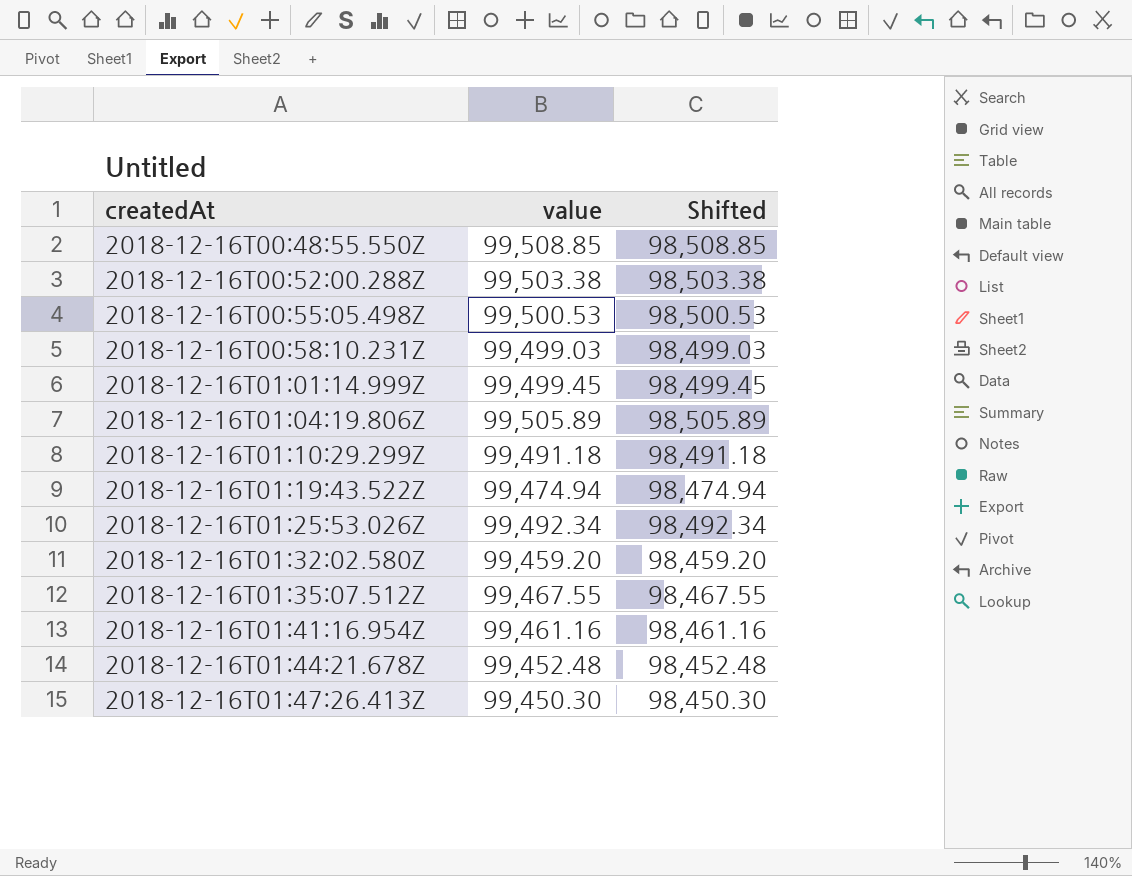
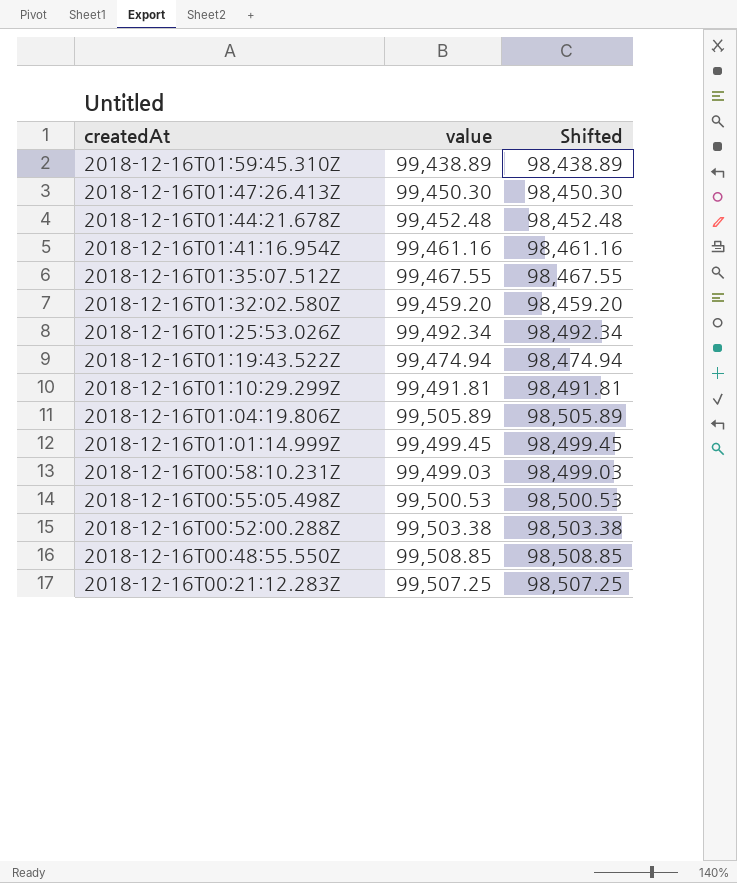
row order: createdAt ascending -> createdAt descending
row 2018-12-16T01:59:45.310Z: none -> 99,438.89 | 98,438.89
2018-12-16T01:10:29.299Z | value: 99,491.18 -> 99,491.81
2018-12-16T01:10:29.299Z | Shifted: 98,491.18 -> 98,491.81
row 2018-12-16T00:21:12.283Z: none -> 99,507.25 | 98,507.25

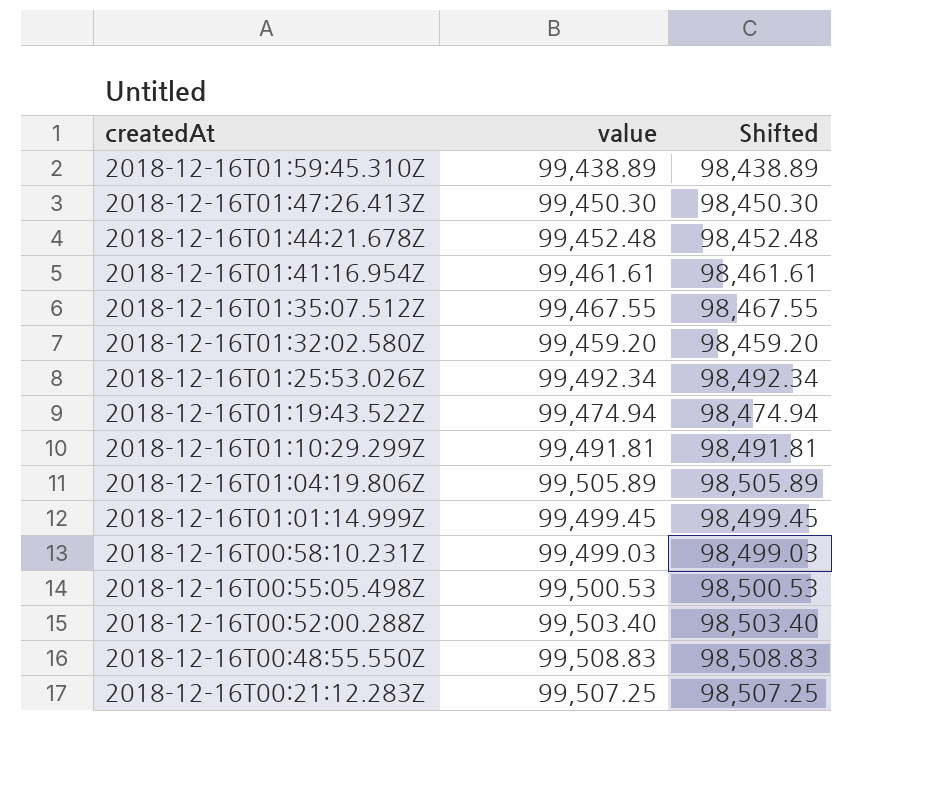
2018-12-16T01:41:16.954Z | value: 99,461.16 -> 99,461.61
2018-12-16T01:41:16.954Z | Shifted: 98,461.16 -> 98,461.61
2018-12-16T00:52:00.288Z | value: 99,503.38 -> 99,503.40
2018-12-16T00:52:00.288Z | Shifted: 98,503.38 -> 98,503.40
2018-12-16T00:48:55.550Z | value: 99,508.85 -> 99,508.83
2018-12-16T00:48:55.550Z | Shifted: 98,508.85 -> 98,508.83

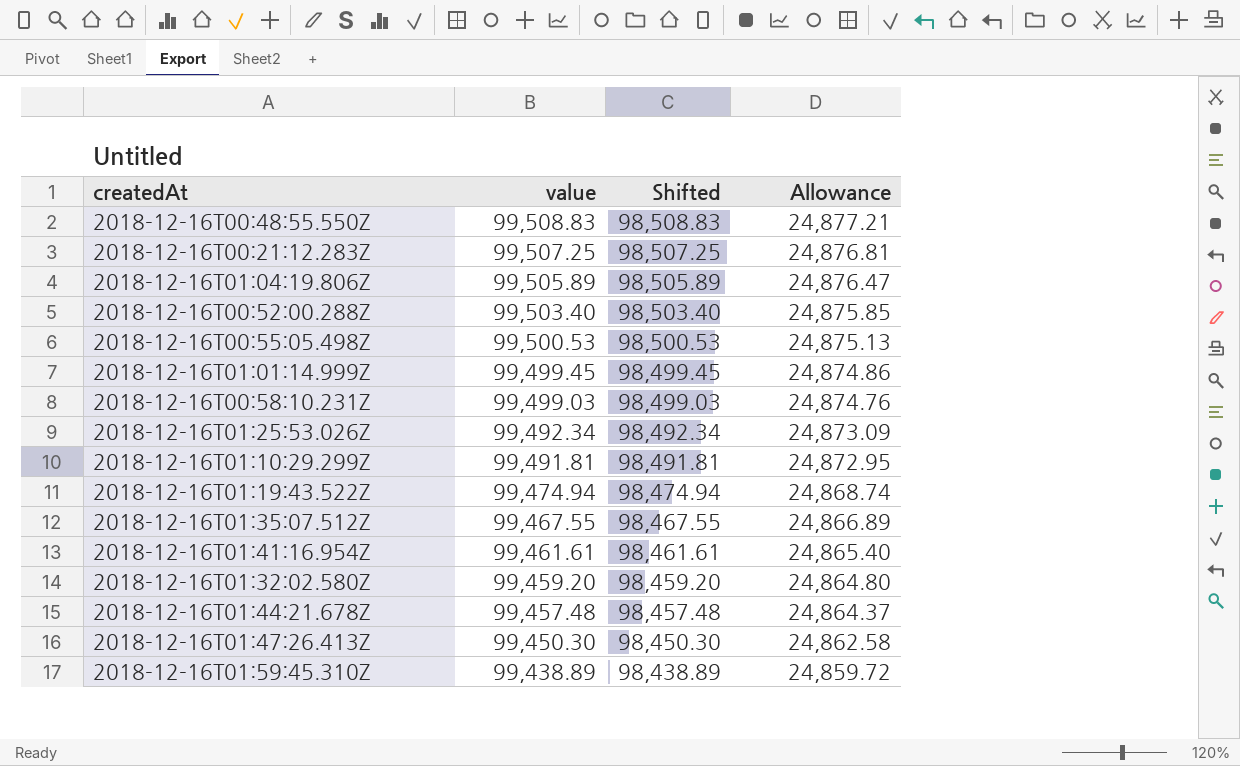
row order: createdAt descending -> value descending
column Allowance | formula: none -> [value] * 0.25
2018-12-16T01:44:21.678Z | value: 99,452.48 -> 99,457.48
2018-12-16T01:44:21.678Z | Shifted: 98,452.48 -> 98,457.48

